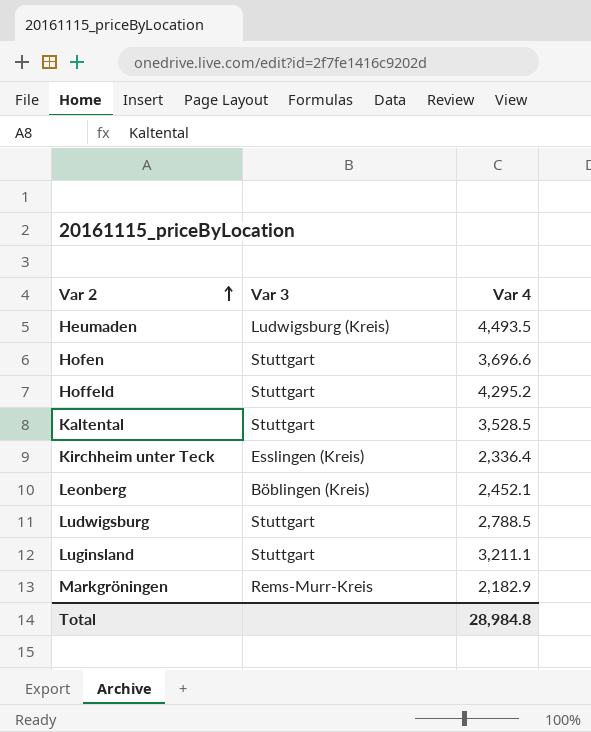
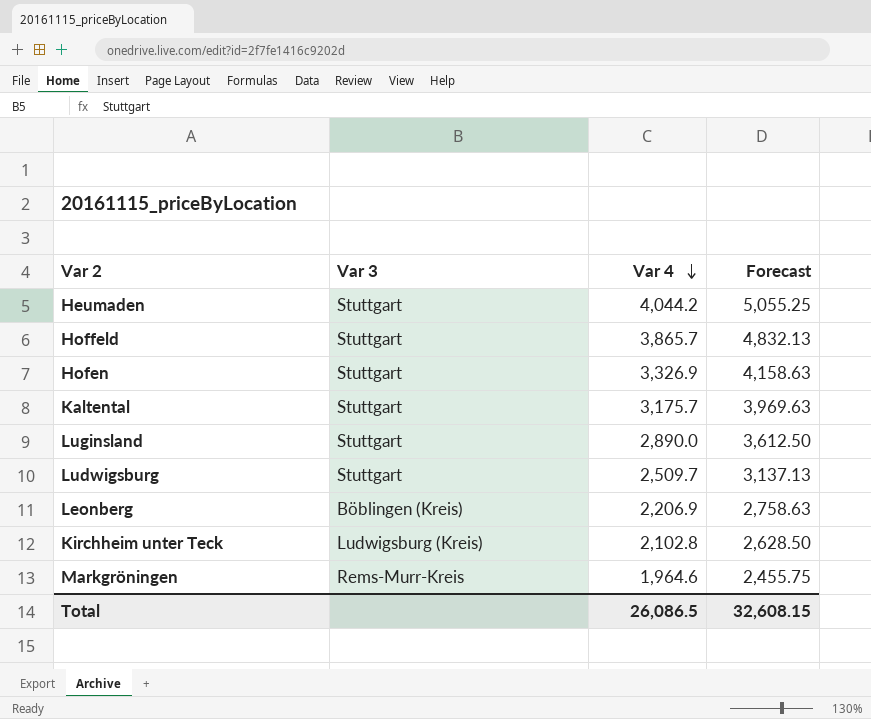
row order: Var 2 ascending -> Var 4 descending
column Forecast | formula: none -> [Var 4] * 1.25
Heumaden | Var 3: Ludwigsburg (Kreis) -> Stuttgart
Heumaden | Var 4: 4,493.5 -> 4,044.2
Hoffeld | Var 4: 4,295.2 -> 3,865.7
Hofen | Var 4: 3,696.6 -> 3,326.9
Kaltental | Var 4: 3,528.5 -> 3,175.7
Luginsland | Var 4: 3,211.1 -> 2,890.0
Ludwigsburg | Var 4: 2,788.5 -> 2,509.7
Leonberg | Var 4: 2,452.1 -> 2,206.9
Kirchheim unter Teck | Var 3: Esslingen (Kreis) -> Ludwigsburg (Kreis)
Kirchheim unter Teck | Var 4: 2,336.4 -> 2,102.8
Markgröningen | Var 4: 2,182.9 -> 1,964.6
Total | Var 4: 28,984.8 -> 26,086.5

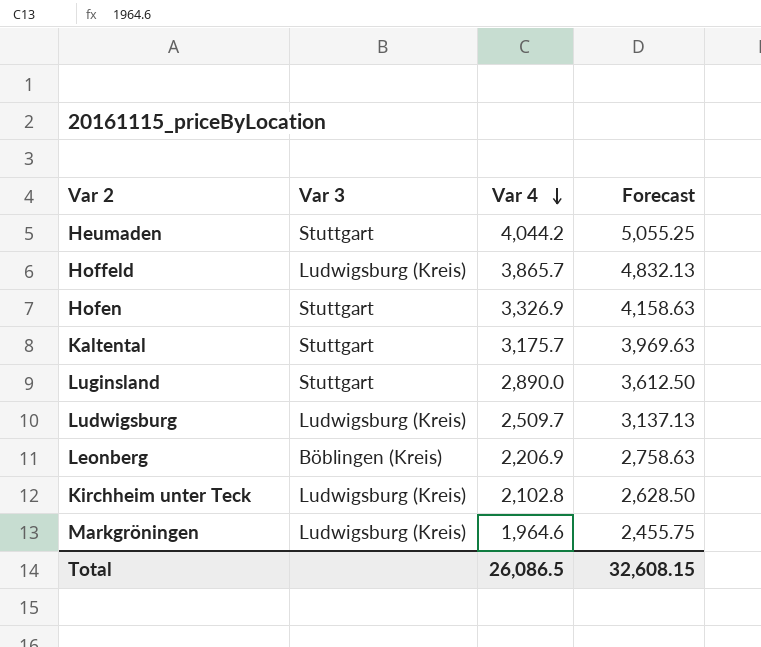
Hoffeld | Var 3: Stuttgart -> Ludwigsburg (Kreis)
Ludwigsburg | Var 3: Stuttgart -> Ludwigsburg (Kreis)
Markgröningen | Var 3: Rems-Murr-Kreis -> Ludwigsburg (Kreis)

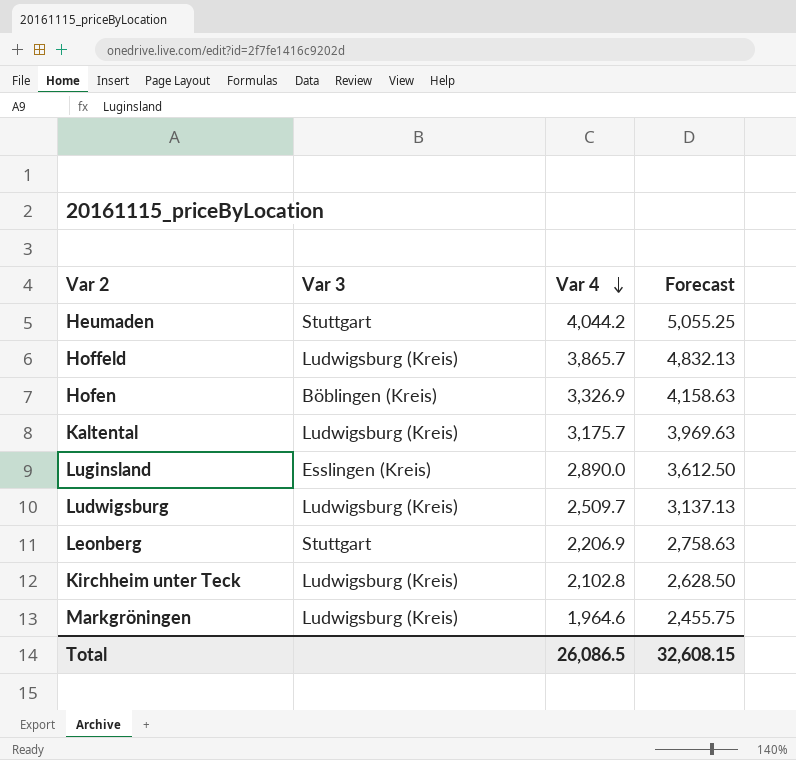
Hofen | Var 3: Stuttgart -> Böblingen (Kreis)
Kaltental | Var 3: Stuttgart -> Ludwigsburg (Kreis)
Luginsland | Var 3: Stuttgart -> Esslingen (Kreis)
Leonberg | Var 3: Böblingen (Kreis) -> Stuttgart

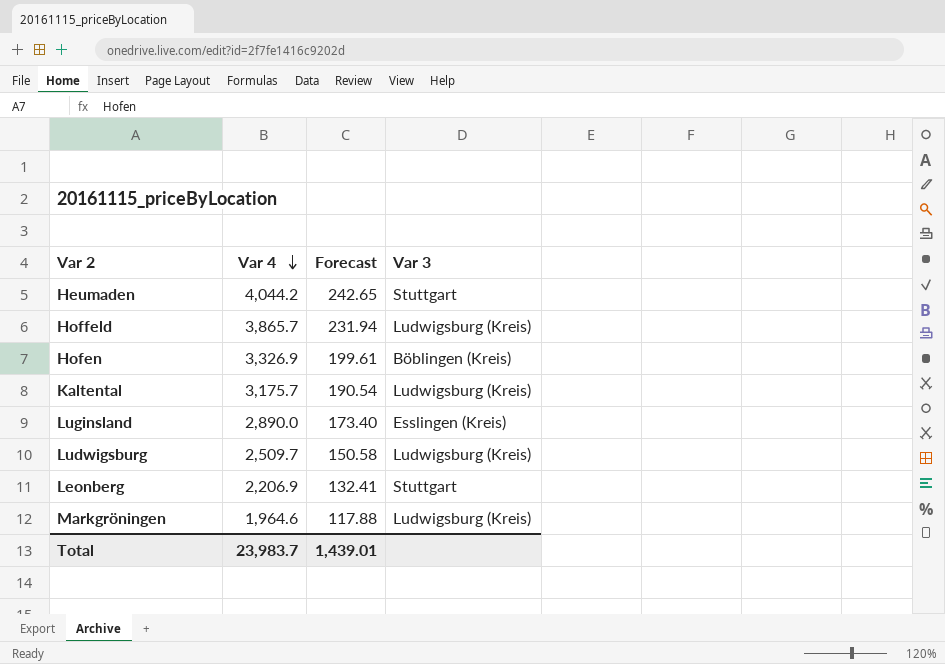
column Forecast | formula: [Var 4] * 1.25 -> [Var 4] * 0.06
column Var 3 | position: 2 -> 4
row Kirchheim unter Teck: Ludwigsburg (Kreis) | 2,102.8 | 2,628.50 -> none
Total | Var 4: 26,086.5 -> 23,983.7
Total | Forecast: 32,608.15 -> 1,439.01

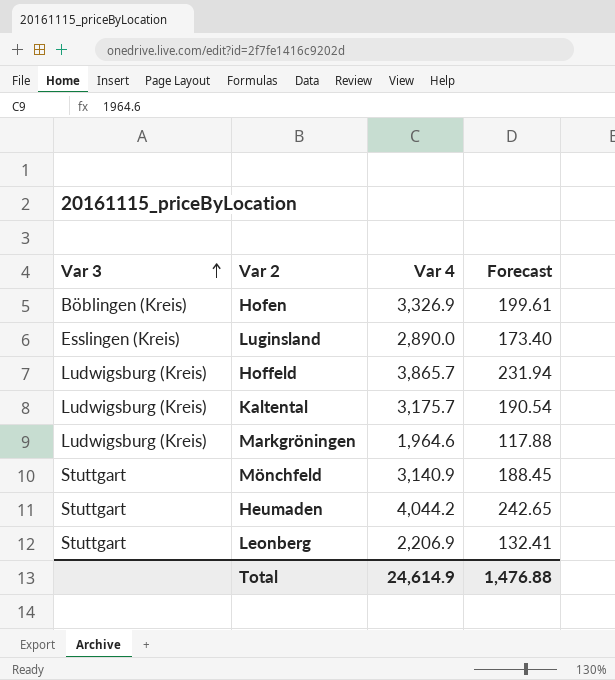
row order: Var 4 descending -> Var 3 ascending
column Var 3 | position: 4 -> 1
row Ludwigsburg: 2,509.7 | 150.58 | Ludwigsburg (Kreis) -> none
row Mönchfeld: none -> Stuttgart | 3,140.9 | 188.45
Total | Var 4: 23,983.7 -> 24,614.9
Total | Forecast: 1,439.01 -> 1,476.88

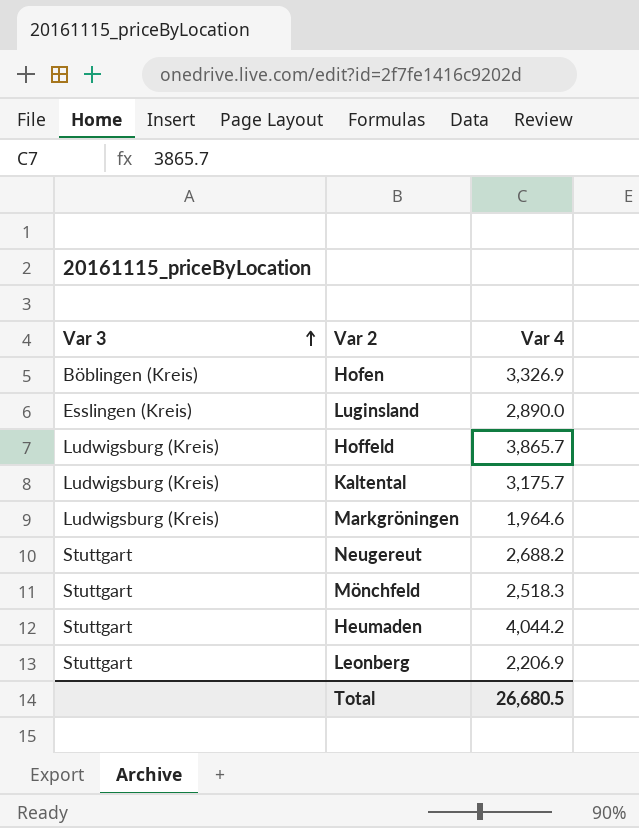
column Forecast | formula: [Var 4] * 0.06 -> none
row Neugereut: none -> Stuttgart | 2,688.2
Mönchfeld | Var 4: 3,140.9 -> 2,518.3
Total | Var 4: 24,614.9 -> 26,680.5

